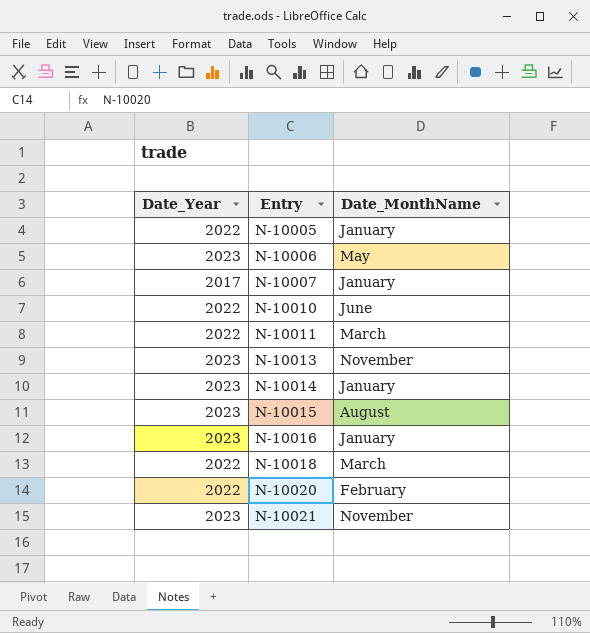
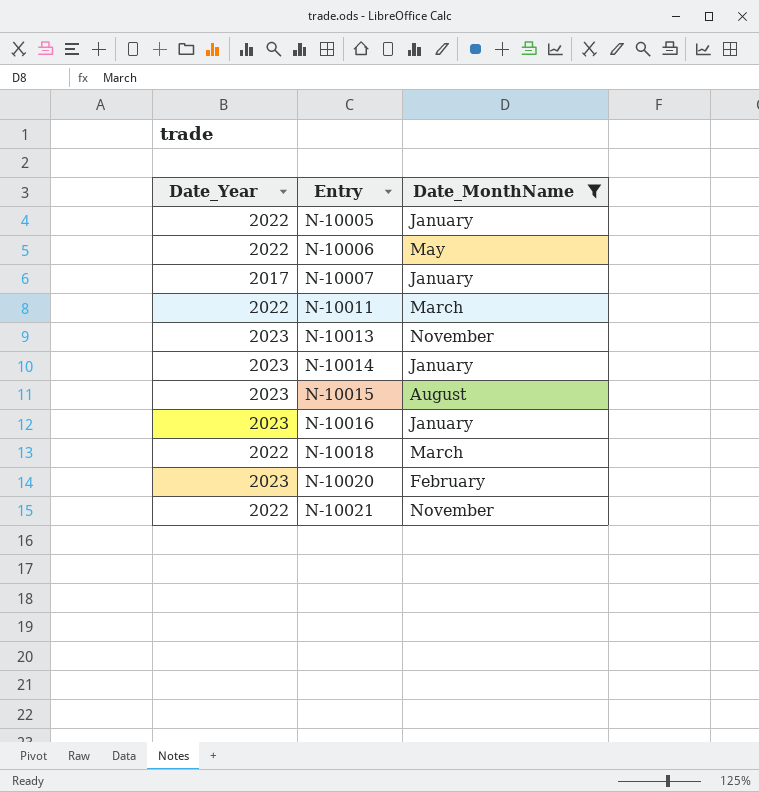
filter: none -> Date_MonthName != June
N-10006 | Date_Year: 2023 -> 2022
N-10020 | Date_Year: 2022 -> 2023
N-10021 | Date_Year: 2023 -> 2022

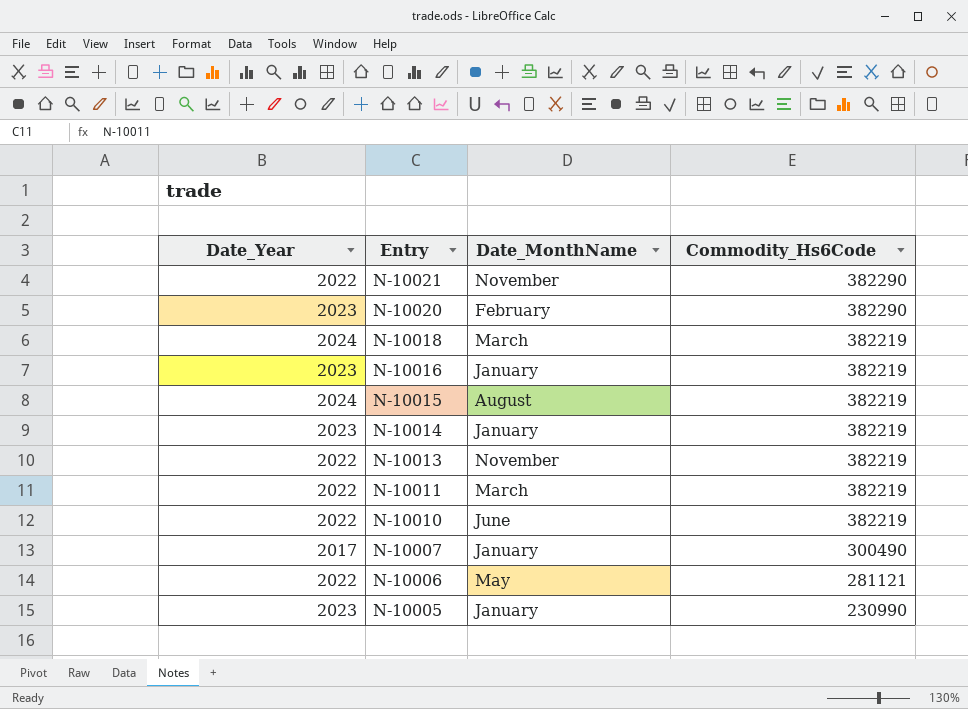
filter: Date_MonthName != June -> none
row order: Entry ascending -> Entry descending
column Commodity_Hs6Code | position: none -> 4
N-10018 | Date_Year: 2022 -> 2024
N-10015 | Date_Year: 2023 -> 2024
N-10013 | Date_Year: 2023 -> 2022
N-10005 | Date_Year: 2022 -> 2023

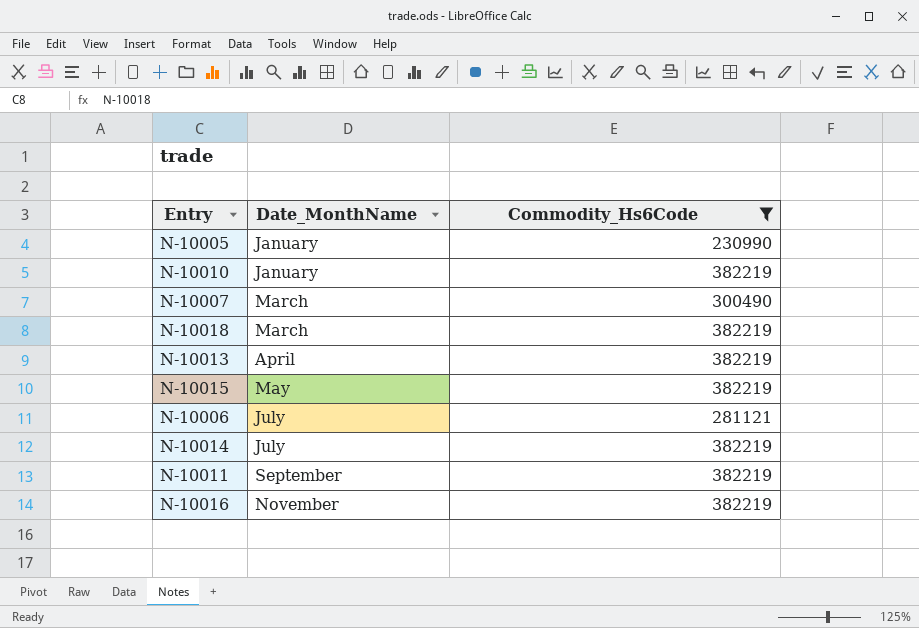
filter: none -> Commodity_Hs6Code != 382290
row order: Entry descending -> Date_MonthName ascending
column Date_Year | position: 1 -> none
N-10010 | Date_MonthName: June -> January
N-10007 | Date_MonthName: January -> March
N-10013 | Date_MonthName: November -> April
N-10015 | Date_MonthName: August -> May
N-10006 | Date_MonthName: May -> July
N-10014 | Date_MonthName: January -> July
N-10011 | Date_MonthName: March -> September
N-10016 | Date_MonthName: January -> November

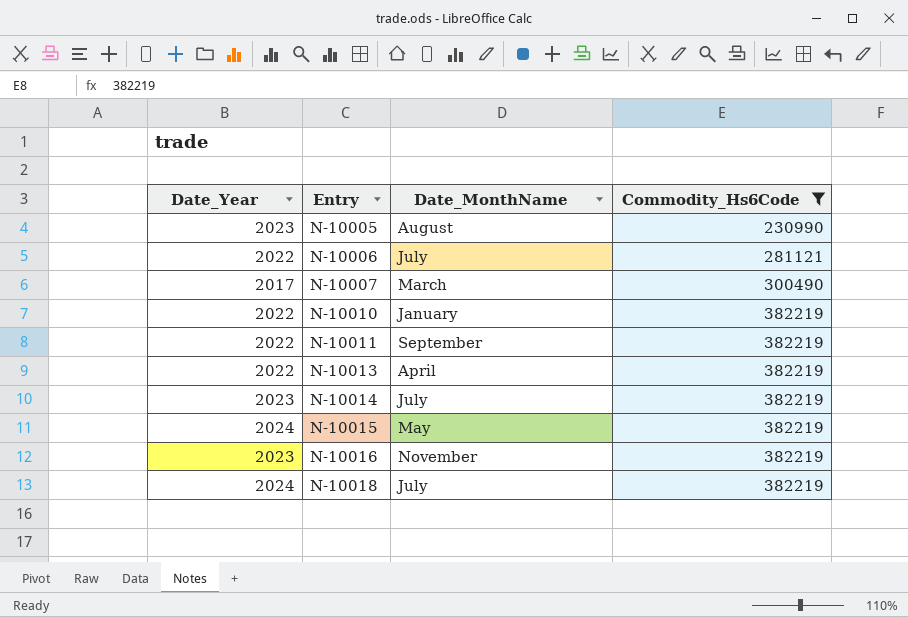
row order: Date_MonthName ascending -> Entry ascending
column Date_Year | position: none -> 1
N-10005 | Date_MonthName: January -> August
N-10018 | Date_MonthName: March -> July

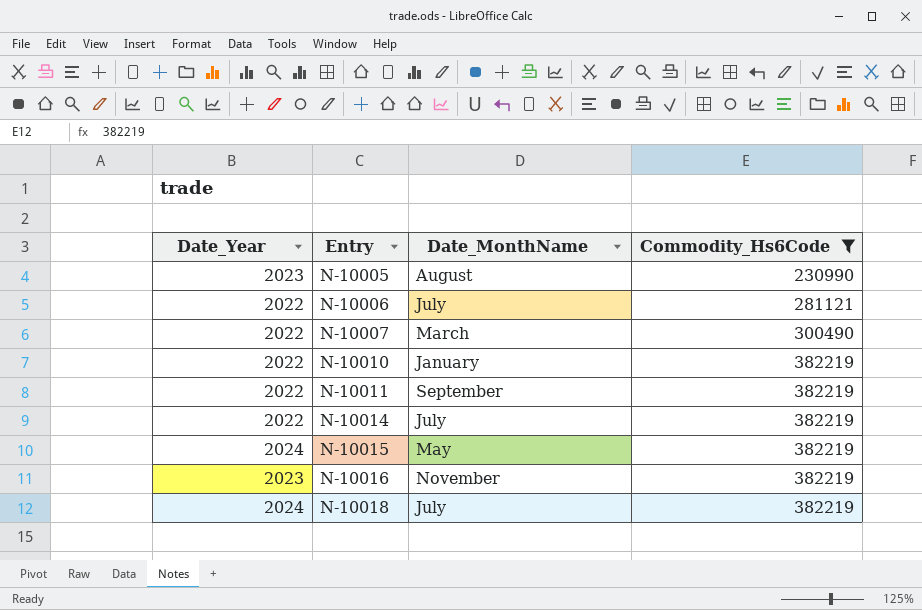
row N-10013: 2022 | April | 382219 -> none
N-10007 | Date_Year: 2017 -> 2022
N-10014 | Date_Year: 2023 -> 2022

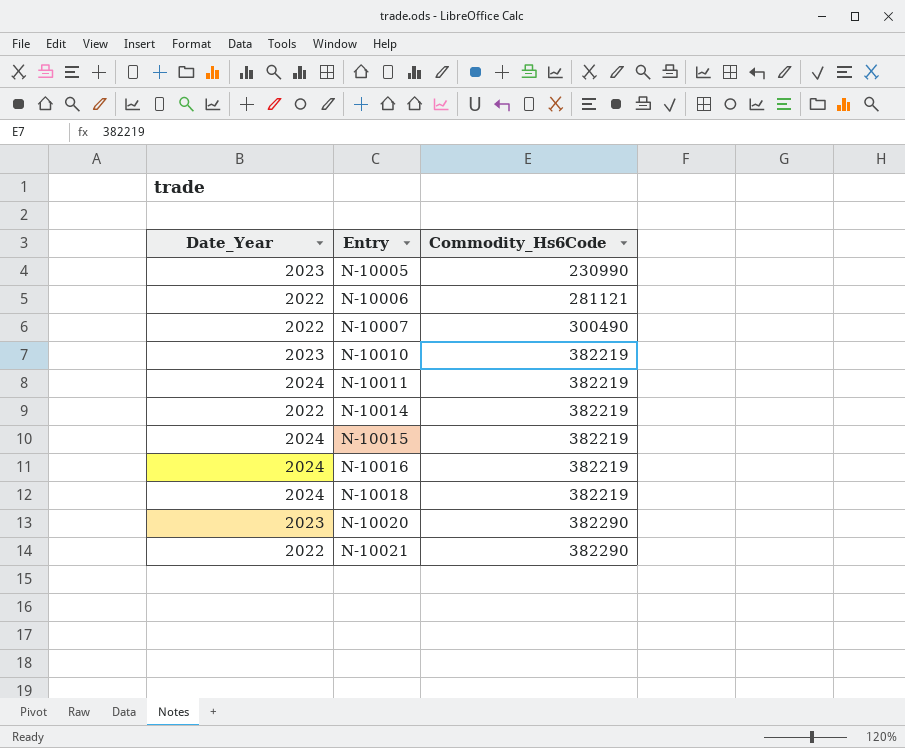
filter: Commodity_Hs6Code != 382290 -> none
column Date_MonthName | position: 3 -> none
N-10010 | Date_Year: 2022 -> 2023
N-10011 | Date_Year: 2022 -> 2024
N-10016 | Date_Year: 2023 -> 2024

